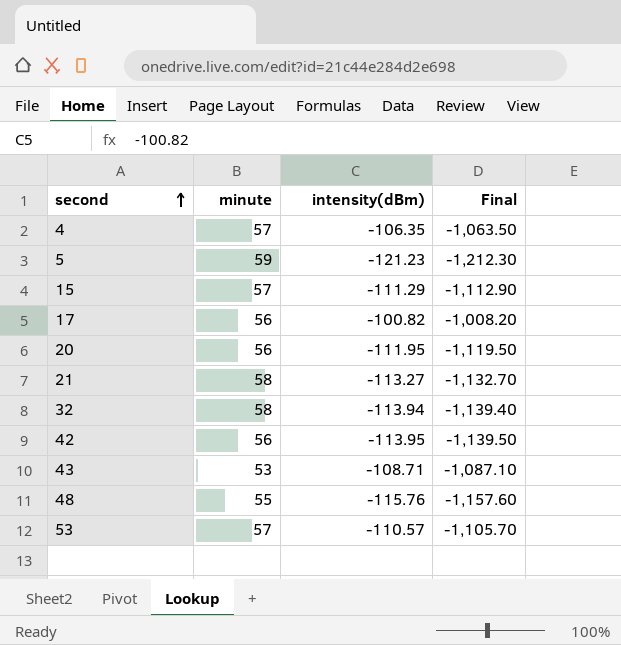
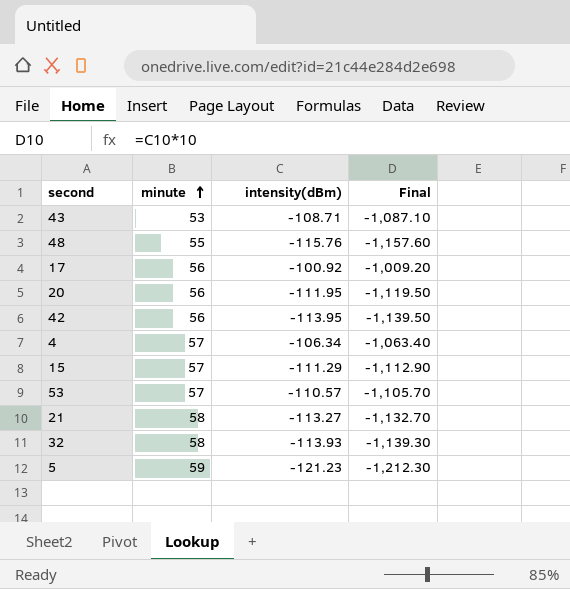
row order: second ascending -> minute ascending
17 | intensity(dBm): -100.82 -> -100.92
17 | Final: -1,008.20 -> -1,009.20
4 | intensity(dBm): -106.35 -> -106.34
4 | Final: -1,063.50 -> -1,063.40
32 | intensity(dBm): -113.94 -> -113.93
32 | Final: -1,139.40 -> -1,139.30

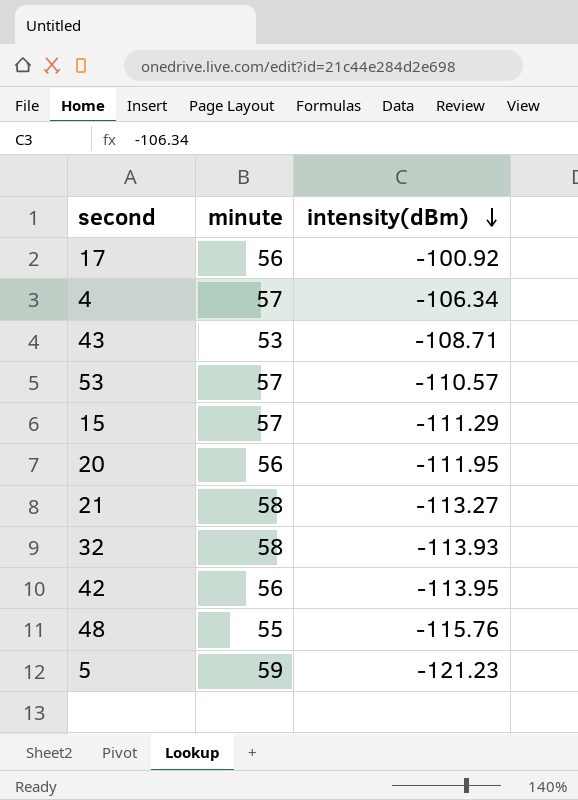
row order: minute ascending -> intensity(dBm) descending
column Final | formula: [intensity(dBm)] * 10 -> none

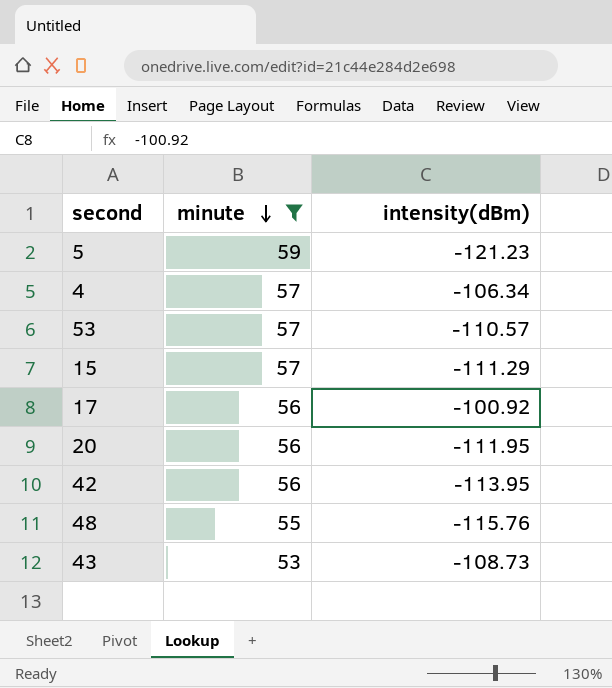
filter: none -> minute != 58
row order: intensity(dBm) descending -> minute descending
43 | intensity(dBm): -108.71 -> -108.73

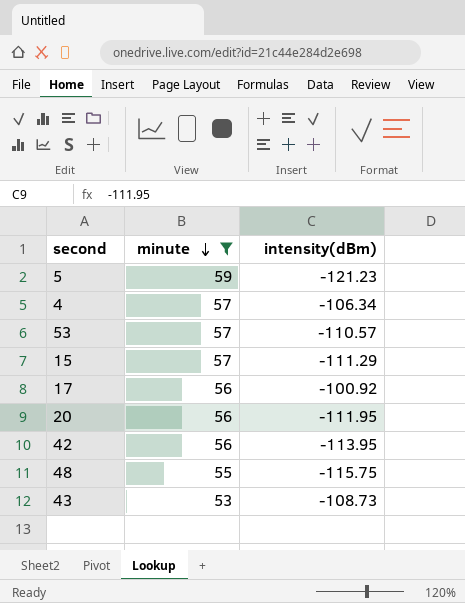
48 | intensity(dBm): -115.76 -> -115.75

